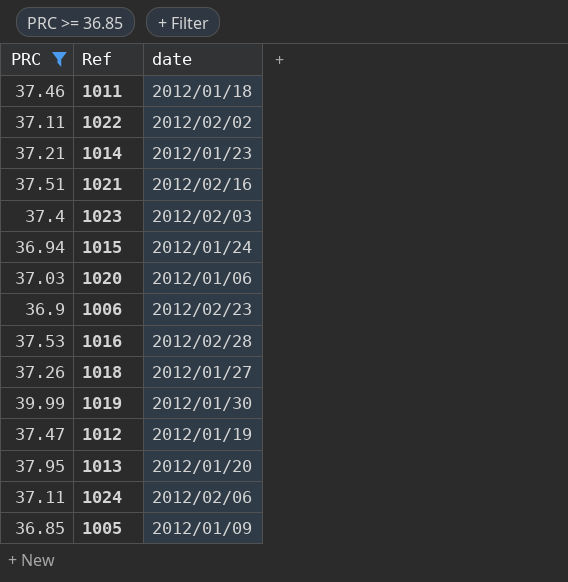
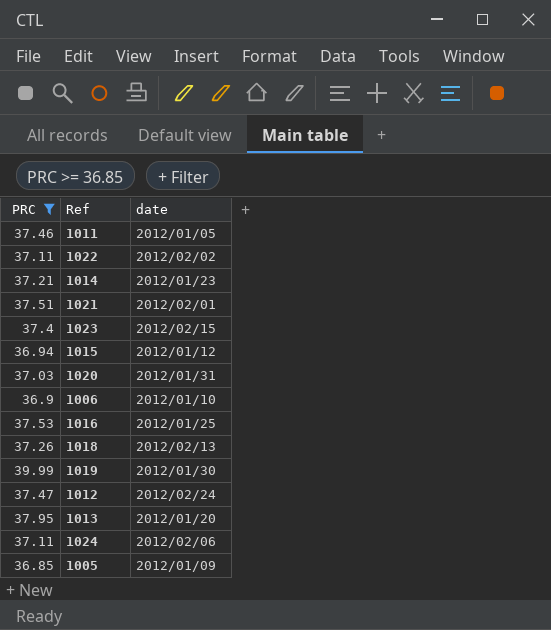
1011 | date: 2012/01/18 -> 2012/01/05
1021 | date: 2012/02/16 -> 2012/02/01
1023 | date: 2012/02/03 -> 2012/02/15
1015 | date: 2012/01/24 -> 2012/01/12
1020 | date: 2012/01/06 -> 2012/01/31
1006 | date: 2012/02/23 -> 2012/01/10
1016 | date: 2012/02/28 -> 2012/01/25
1018 | date: 2012/01/27 -> 2012/02/13
1012 | date: 2012/01/19 -> 2012/02/24

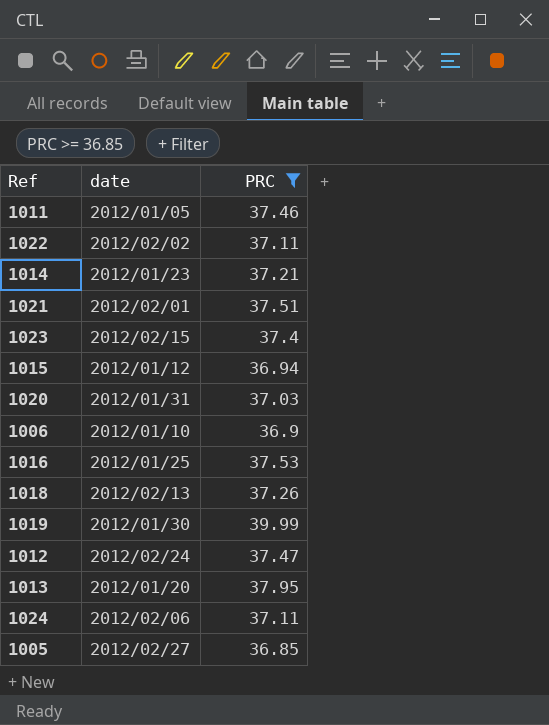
column PRC | position: 1 -> 3
1005 | date: 2012/01/09 -> 2012/02/27

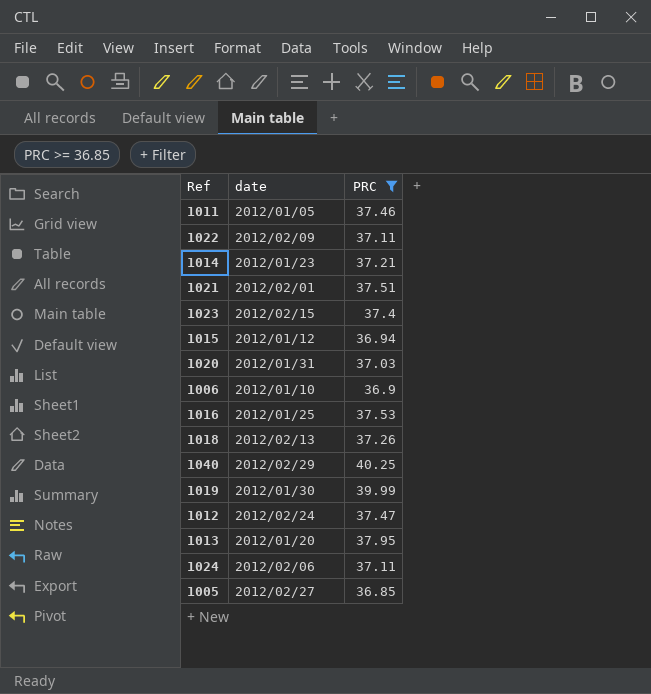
1022 | date: 2012/02/02 -> 2012/02/09
row 1040: none -> 2012/02/29 | 40.25

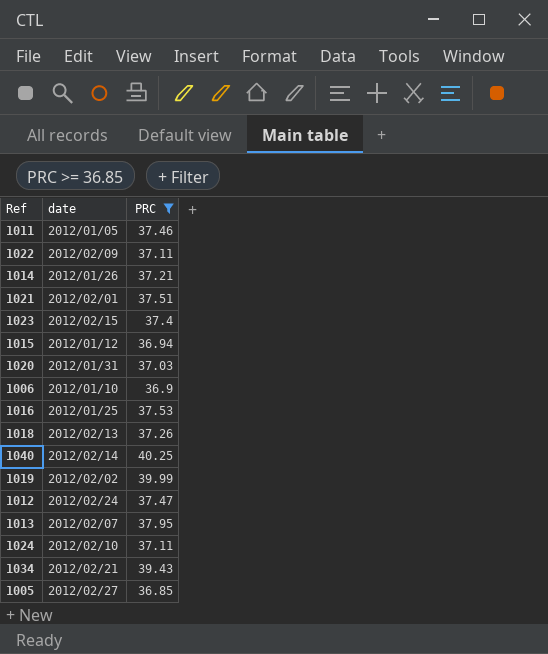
1014 | date: 2012/01/23 -> 2012/01/26
1040 | date: 2012/02/29 -> 2012/02/14
1019 | date: 2012/01/30 -> 2012/02/02
1013 | date: 2012/01/20 -> 2012/02/07
1024 | date: 2012/02/06 -> 2012/02/10
row 1034: none -> 2012/02/21 | 39.43

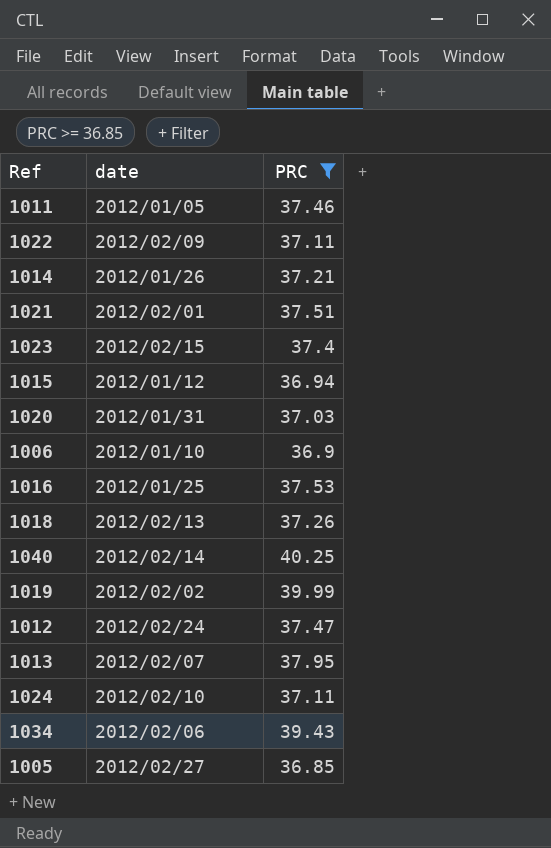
1034 | date: 2012/02/21 -> 2012/02/06

